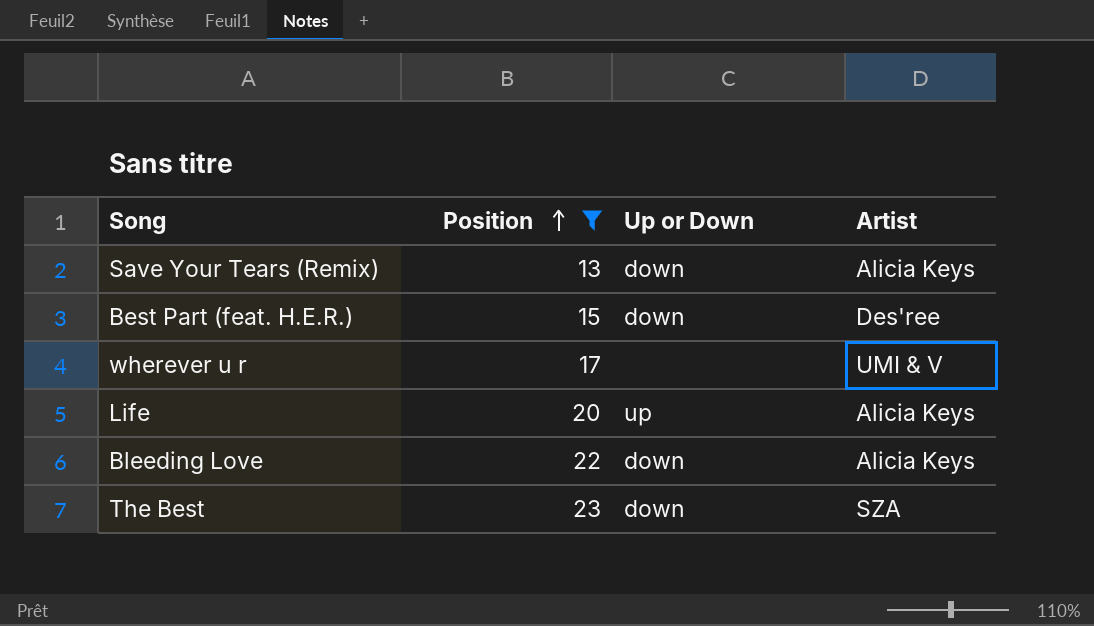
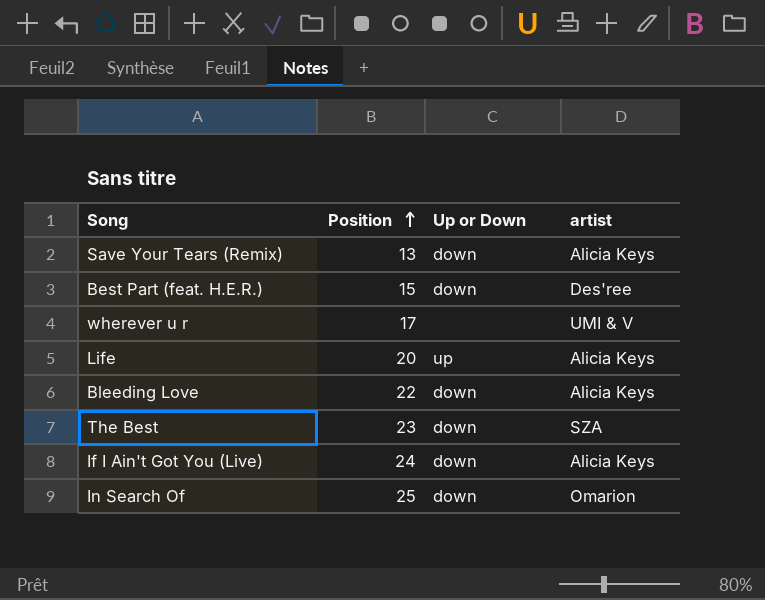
filter: Position <= 23 -> none
column name: Artist -> artist

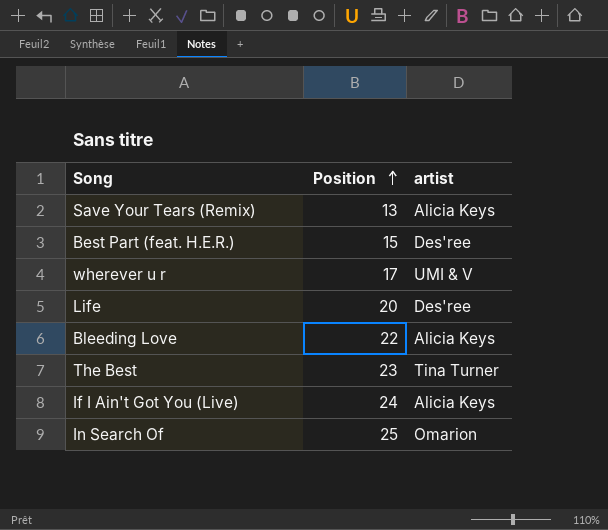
column Up or Down | position: 3 -> none
Life | artist: Alicia Keys -> Des'ree
The Best | artist: SZA -> Tina Turner

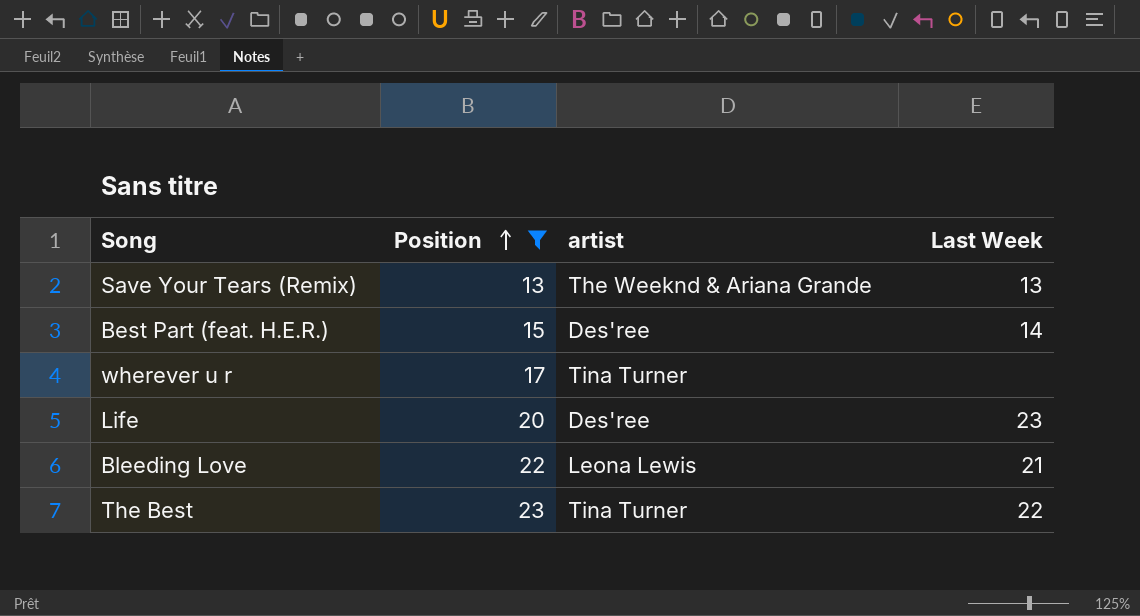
filter: none -> Position <= 23
column Last Week | position: none -> 4
Save Your Tears (Remix) | artist: Alicia Keys -> The Weeknd & Ariana Grande
wherever u r | artist: UMI & V -> Tina Turner
Bleeding Love | artist: Alicia Keys -> Leona Lewis

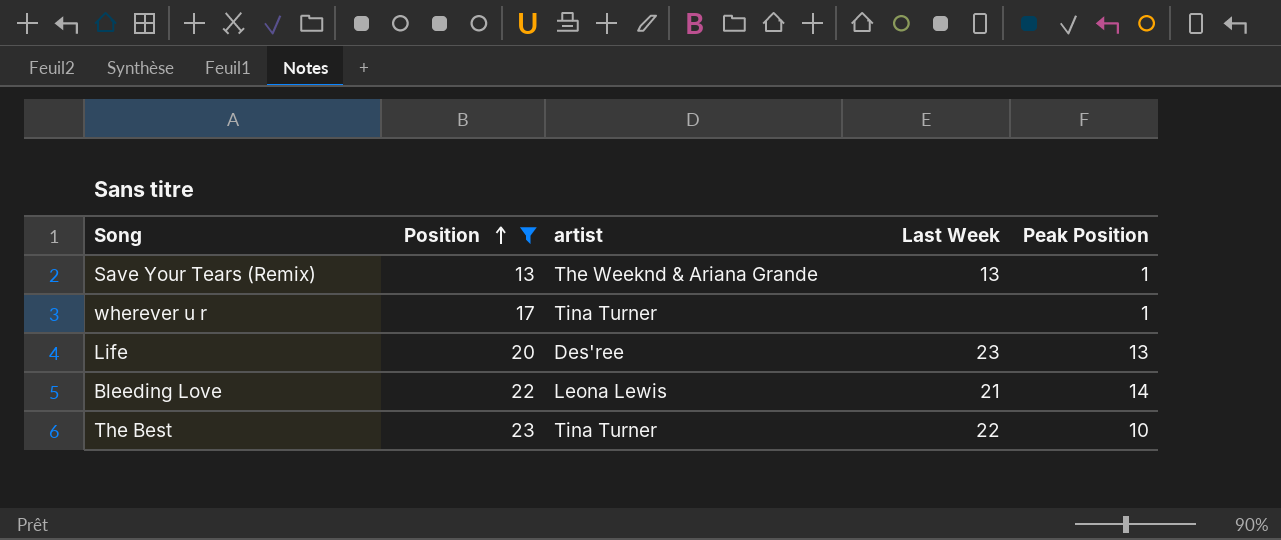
column Peak Position | position: none -> 5
row Best Part (feat. H.E.R.): 15 | Des'ree | 14 -> none

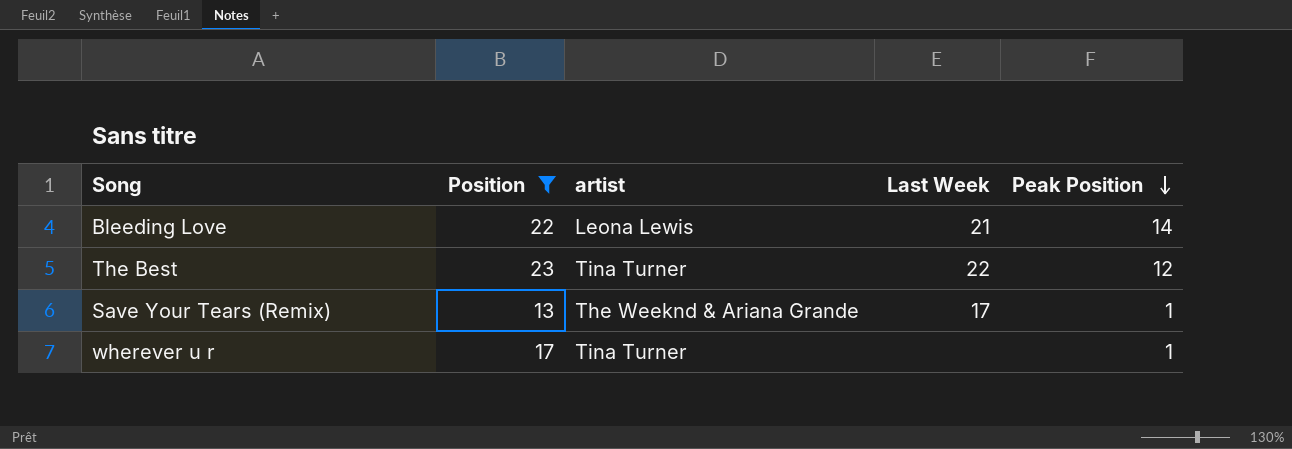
row order: Position ascending -> Peak Position descending
row Life: 20 | Des'ree | 23 | 13 -> none
The Best | Peak Position: 10 -> 12
Save Your Tears (Remix) | Last Week: 13 -> 17

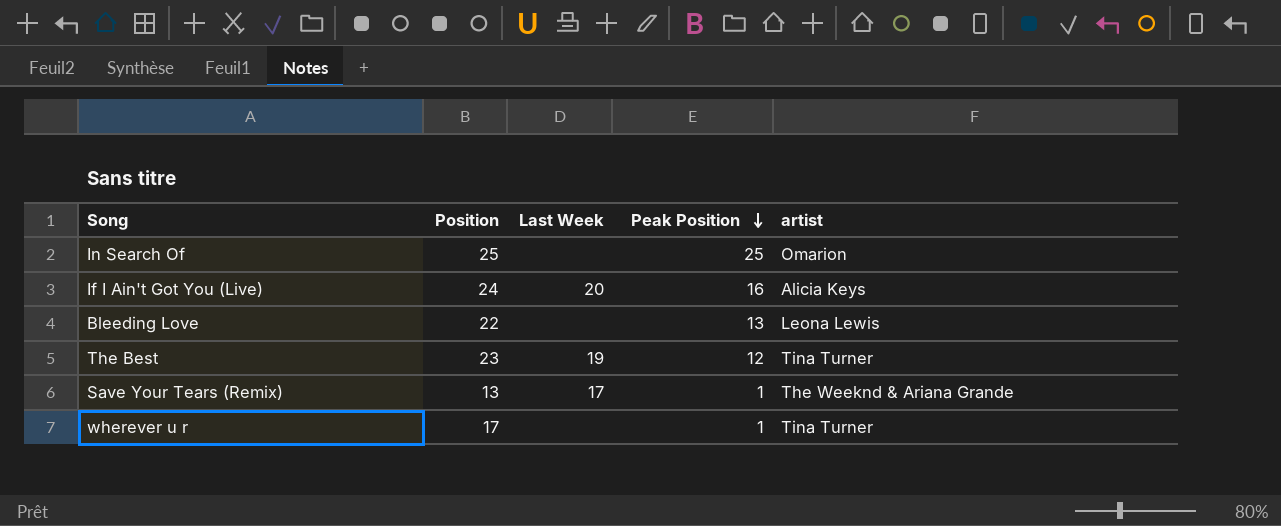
filter: Position <= 23 -> none
column artist | position: 3 -> 5
Bleeding Love | Last Week: 21 -> none
Bleeding Love | Peak Position: 14 -> 13
The Best | Last Week: 22 -> 19

